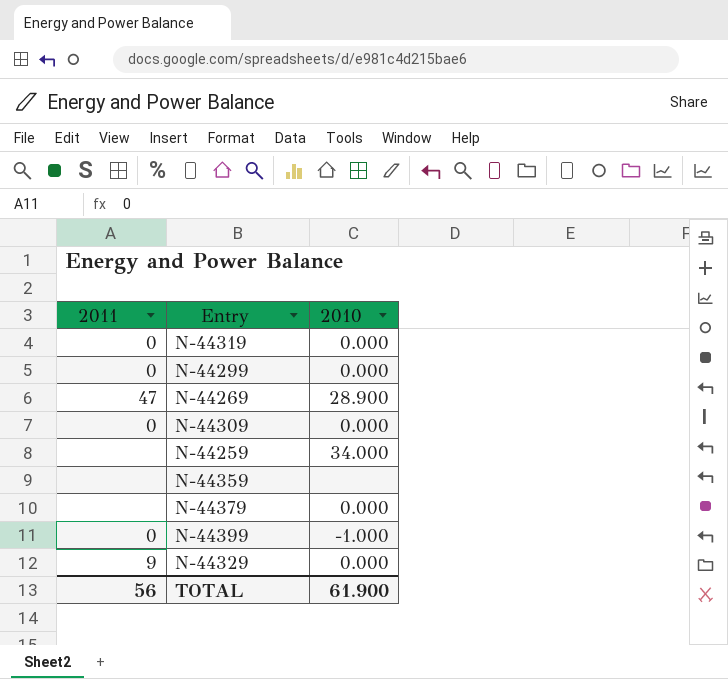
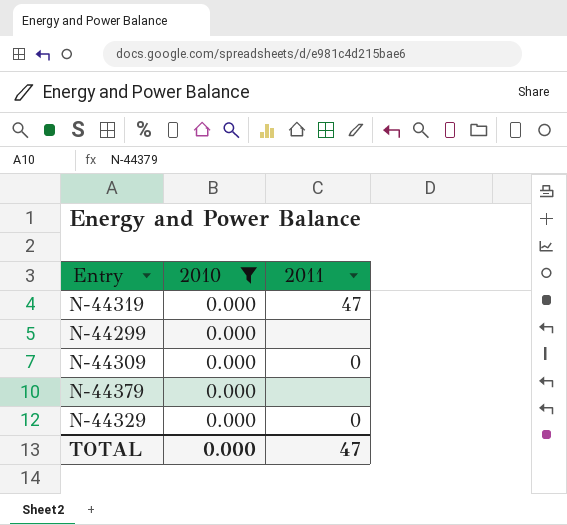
filter: none -> 2010 = 0.000
column 2011 | position: 1 -> 3
N-44319 | 2011: 0 -> 47
N-44299 | 2011: 0 -> none
N-44329 | 2011: 9 -> 0
TOTAL | 2010: 61.900 -> 0.000
TOTAL | 2011: 56 -> 47

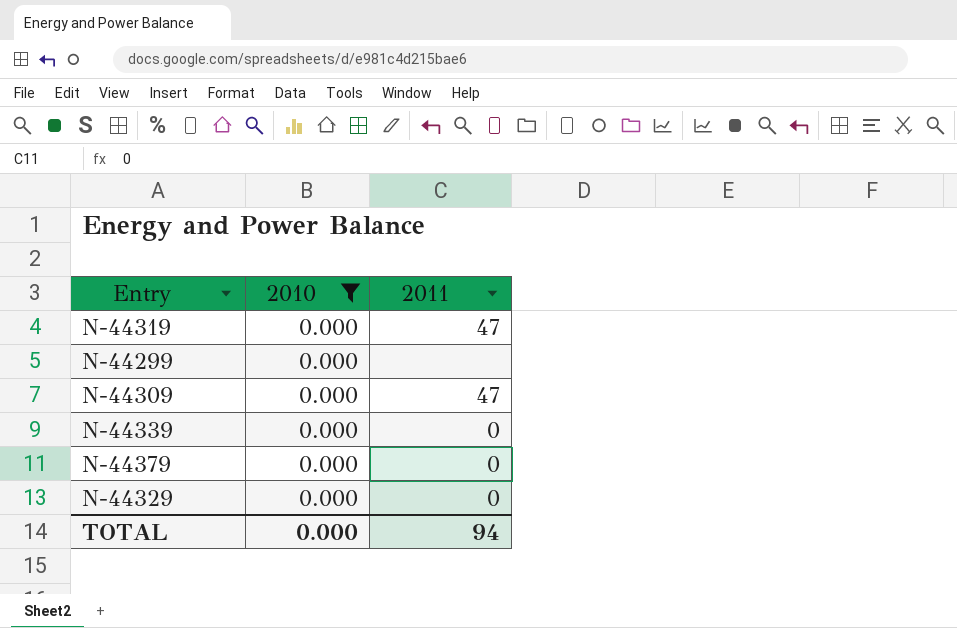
N-44309 | 2011: 0 -> 47
row N-44339: none -> 0.000 | 0
N-44379 | 2011: none -> 0
TOTAL | 2011: 47 -> 94

